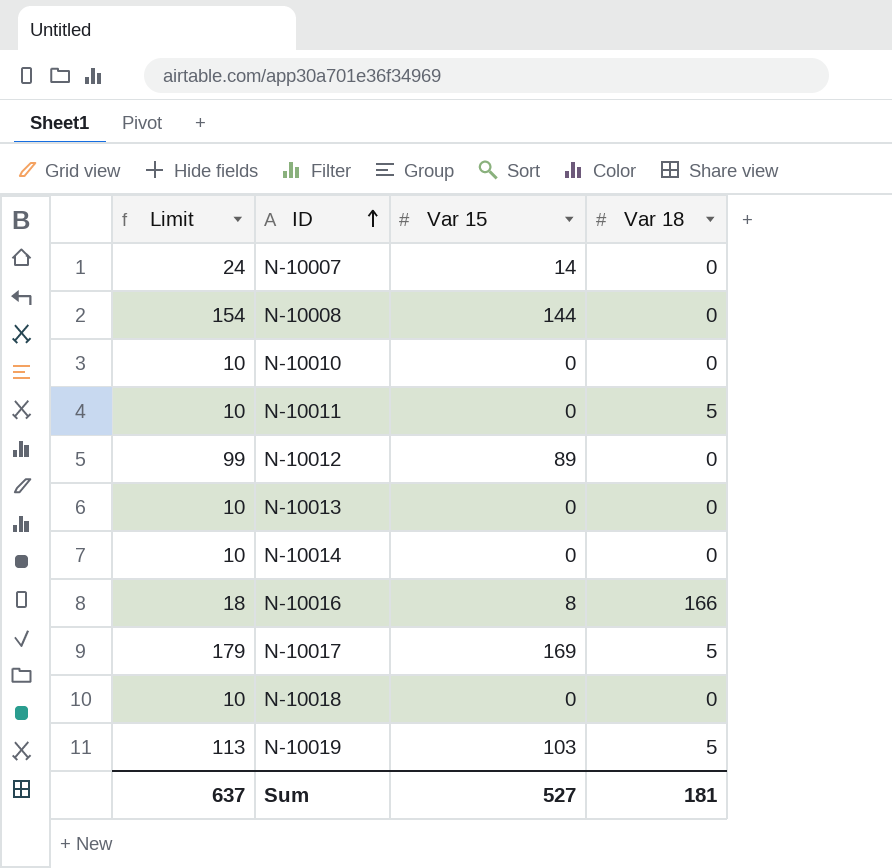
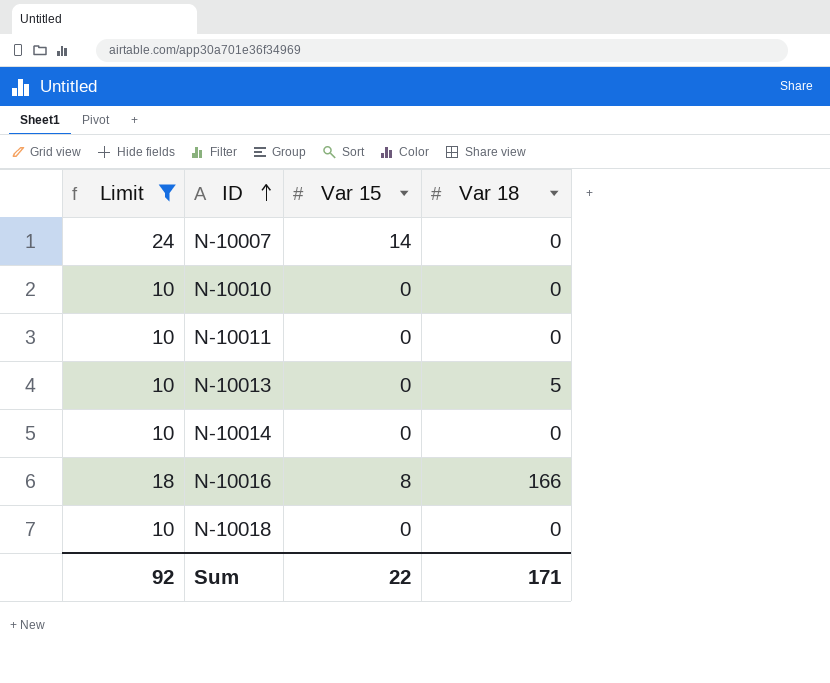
filter: none -> Limit <= 24
N-10011 | Var 18: 5 -> 0
N-10013 | Var 18: 0 -> 5
Sum | Limit: 637 -> 92
Sum | Var 15: 527 -> 22
Sum | Var 18: 181 -> 171

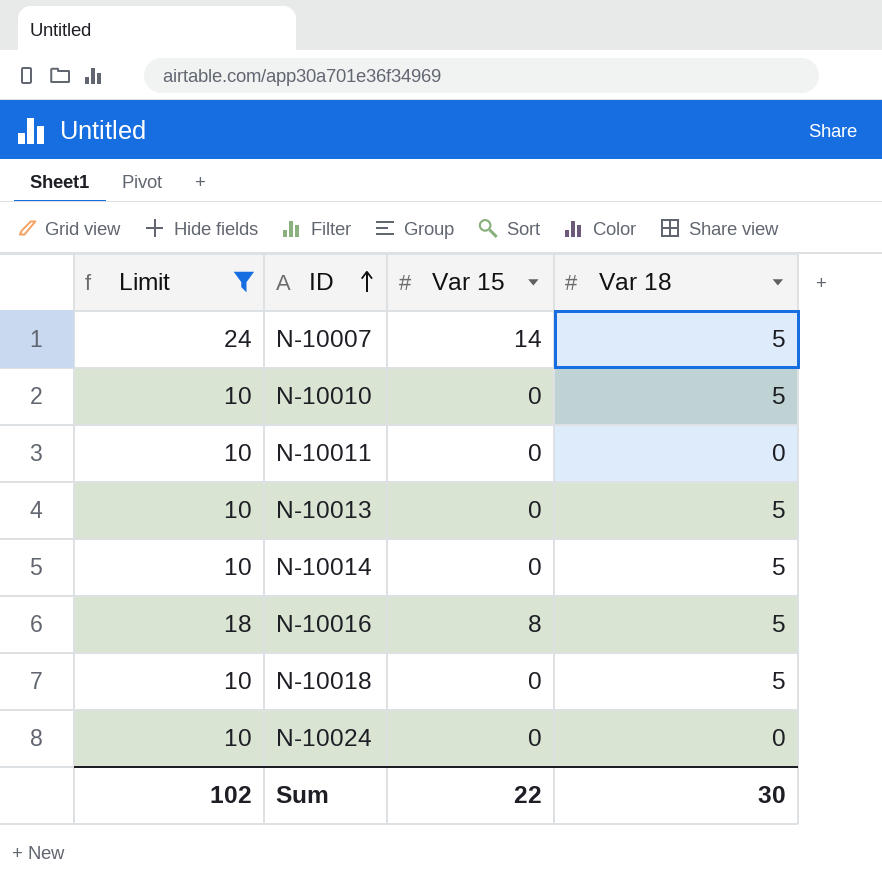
N-10007 | Var 18: 0 -> 5
N-10010 | Var 18: 0 -> 5
N-10014 | Var 18: 0 -> 5
N-10016 | Var 18: 166 -> 5
N-10018 | Var 18: 0 -> 5
row N-10024: none -> 10 | 0 | 0
Sum | Limit: 92 -> 102
Sum | Var 18: 171 -> 30

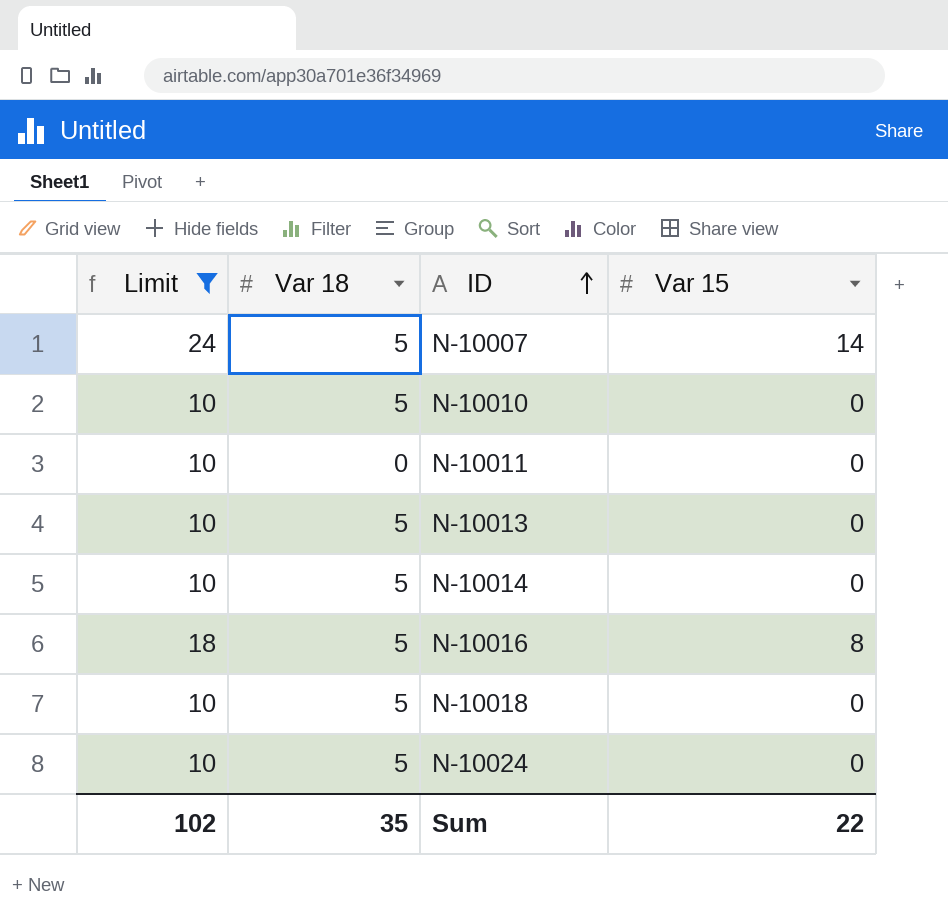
column Var 18 | position: 4 -> 2
N-10024 | Var 18: 0 -> 5
Sum | Var 18: 30 -> 35

